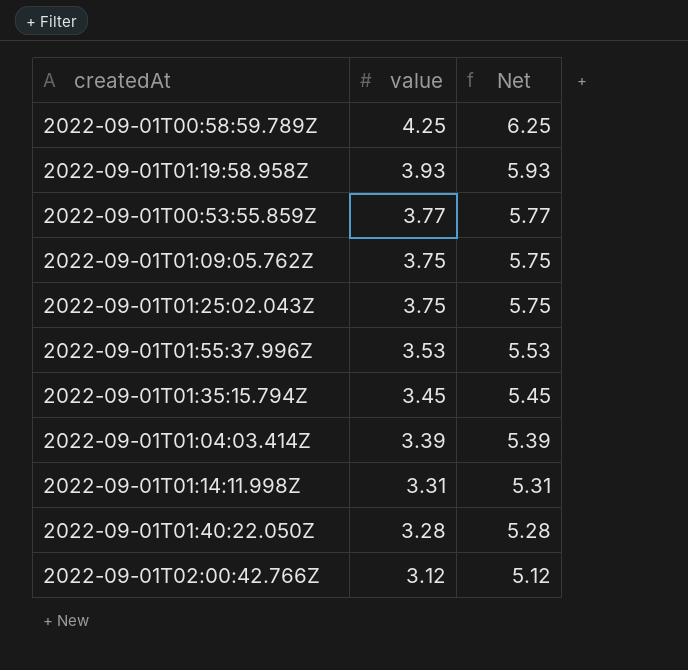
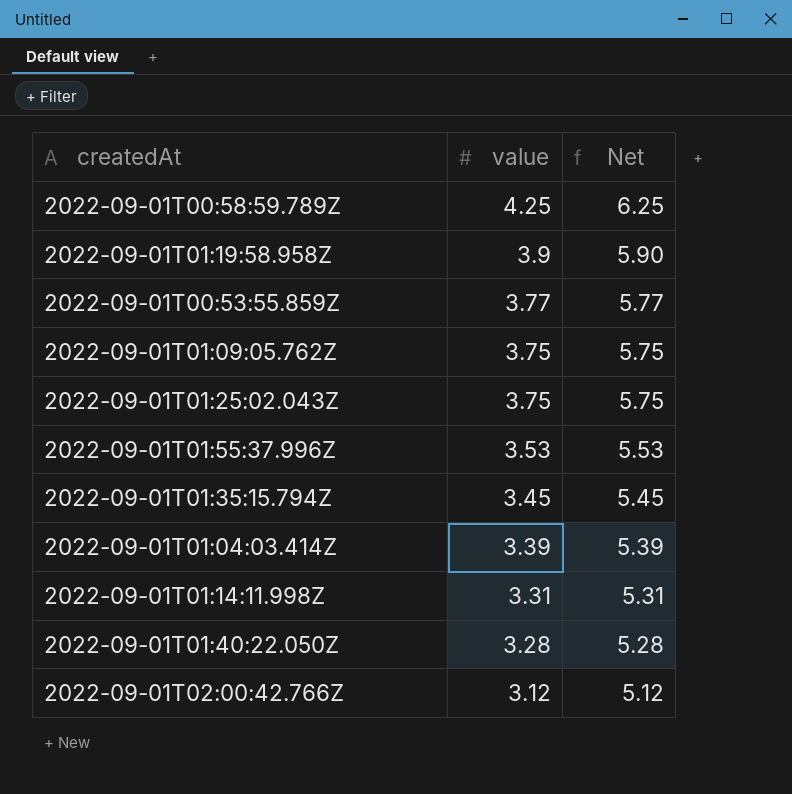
2022-09-01T01:19:58.958Z | value: 3.93 -> 3.9
2022-09-01T01:19:58.958Z | Net: 5.93 -> 5.90

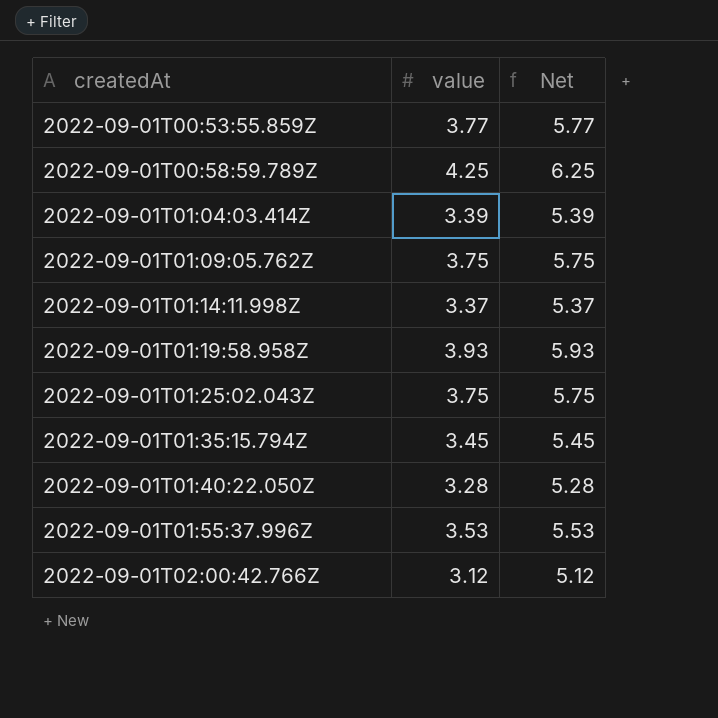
row order: value descending -> createdAt ascending
2022-09-01T01:14:11.998Z | value: 3.31 -> 3.37
2022-09-01T01:14:11.998Z | Net: 5.31 -> 5.37
2022-09-01T01:19:58.958Z | value: 3.9 -> 3.93
2022-09-01T01:19:58.958Z | Net: 5.90 -> 5.93

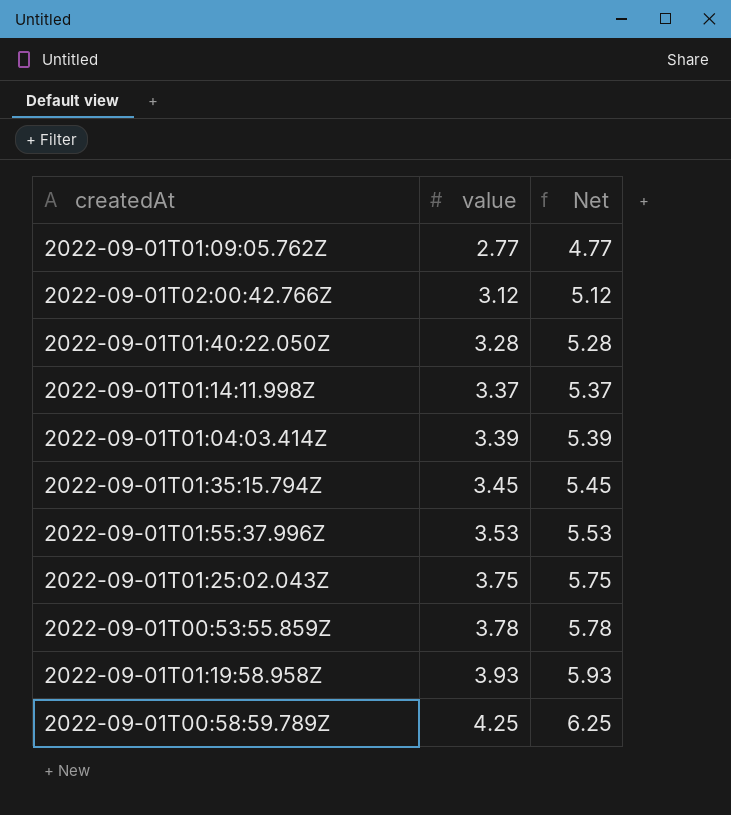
row order: createdAt ascending -> value ascending
2022-09-01T01:09:05.762Z | value: 3.75 -> 2.77
2022-09-01T01:09:05.762Z | Net: 5.75 -> 4.77
2022-09-01T00:53:55.859Z | value: 3.77 -> 3.78
2022-09-01T00:53:55.859Z | Net: 5.77 -> 5.78

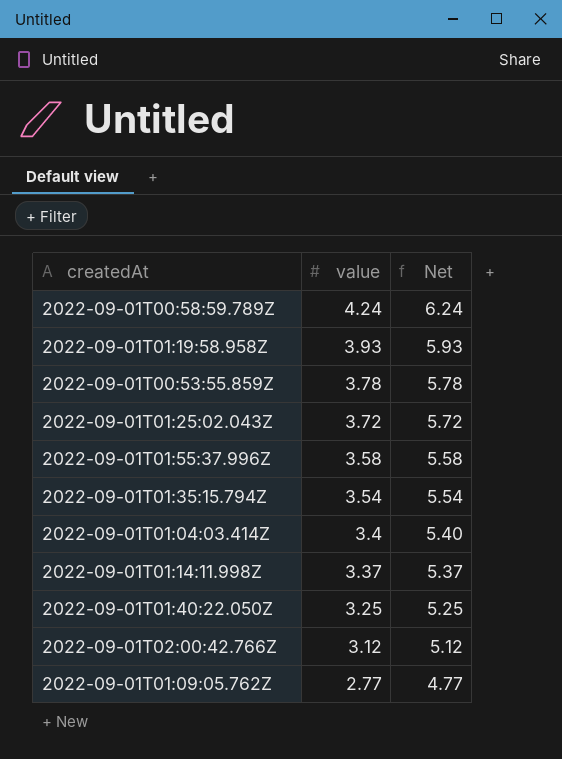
row order: value ascending -> value descending
2022-09-01T00:58:59.789Z | value: 4.25 -> 4.24
2022-09-01T00:58:59.789Z | Net: 6.25 -> 6.24
2022-09-01T01:25:02.043Z | value: 3.75 -> 3.72
2022-09-01T01:25:02.043Z | Net: 5.75 -> 5.72
2022-09-01T01:55:37.996Z | value: 3.53 -> 3.58
2022-09-01T01:55:37.996Z | Net: 5.53 -> 5.58
2022-09-01T01:35:15.794Z | value: 3.45 -> 3.54
2022-09-01T01:35:15.794Z | Net: 5.45 -> 5.54
2022-09-01T01:04:03.414Z | value: 3.39 -> 3.4
2022-09-01T01:04:03.414Z | Net: 5.39 -> 5.40
2022-09-01T01:40:22.050Z | value: 3.28 -> 3.25
2022-09-01T01:40:22.050Z | Net: 5.28 -> 5.25

